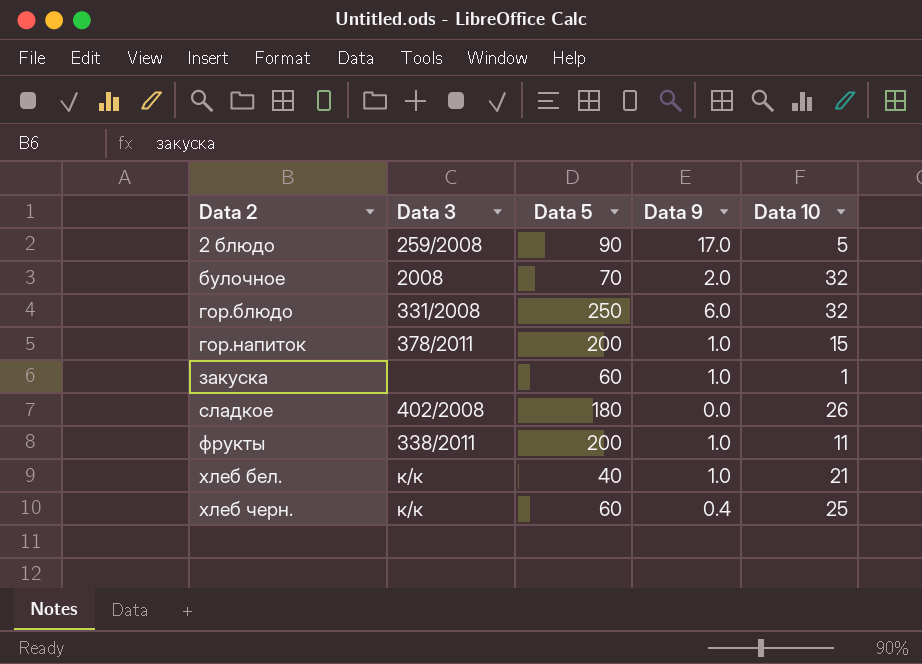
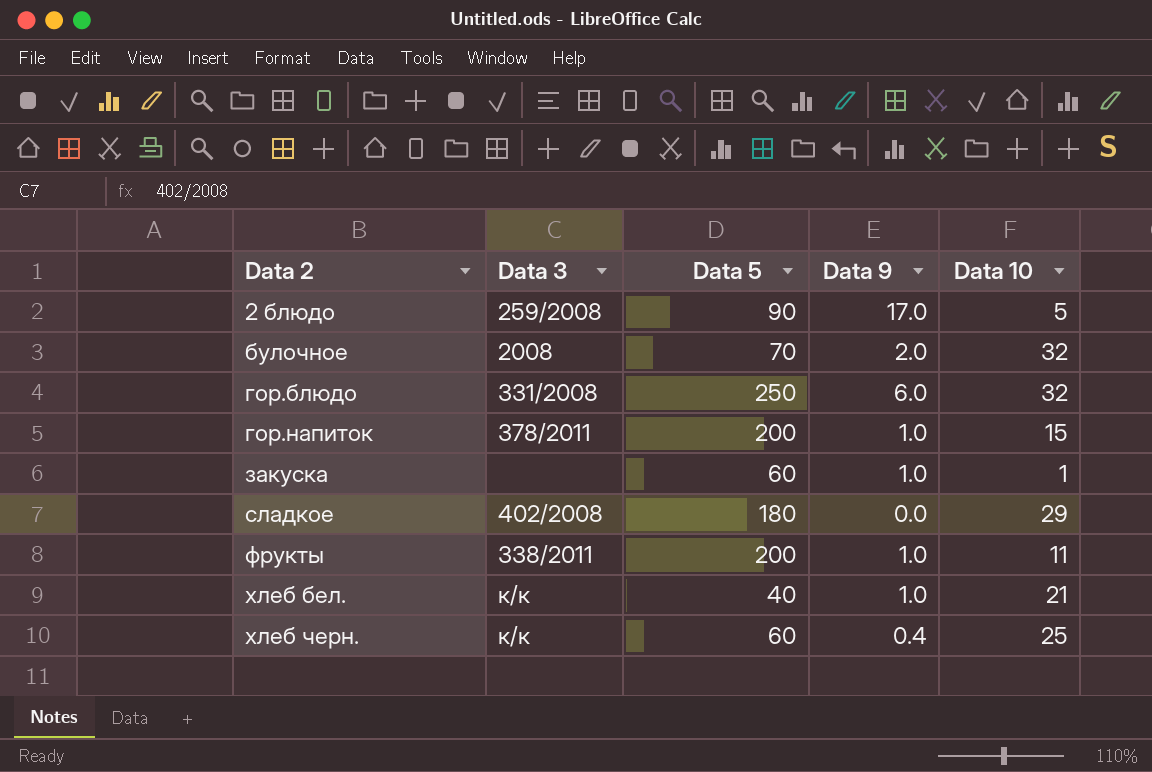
сладкое | Data 10: 26 -> 29

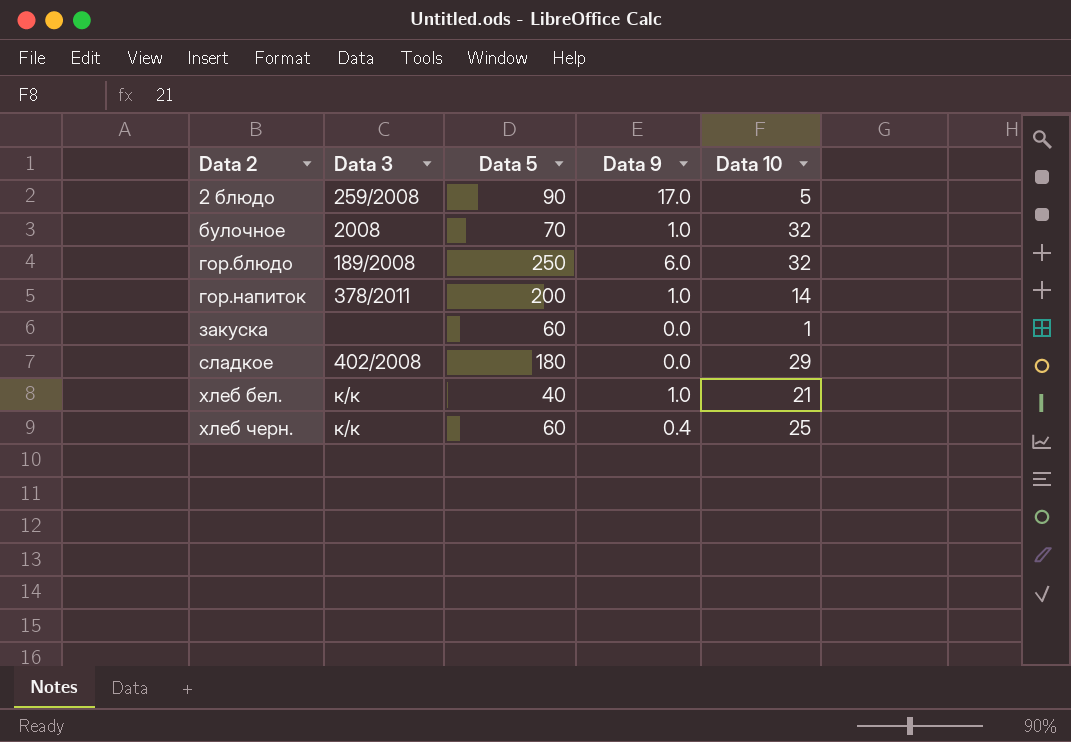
row фрукты: 338/2011 | 200 | 1.0 | 11 -> none
булочное | Data 9: 2.0 -> 1.0
гор.блюдо | Data 3: 331/2008 -> 189/2008
гор.напиток | Data 10: 15 -> 14
закуска | Data 9: 1.0 -> 0.0

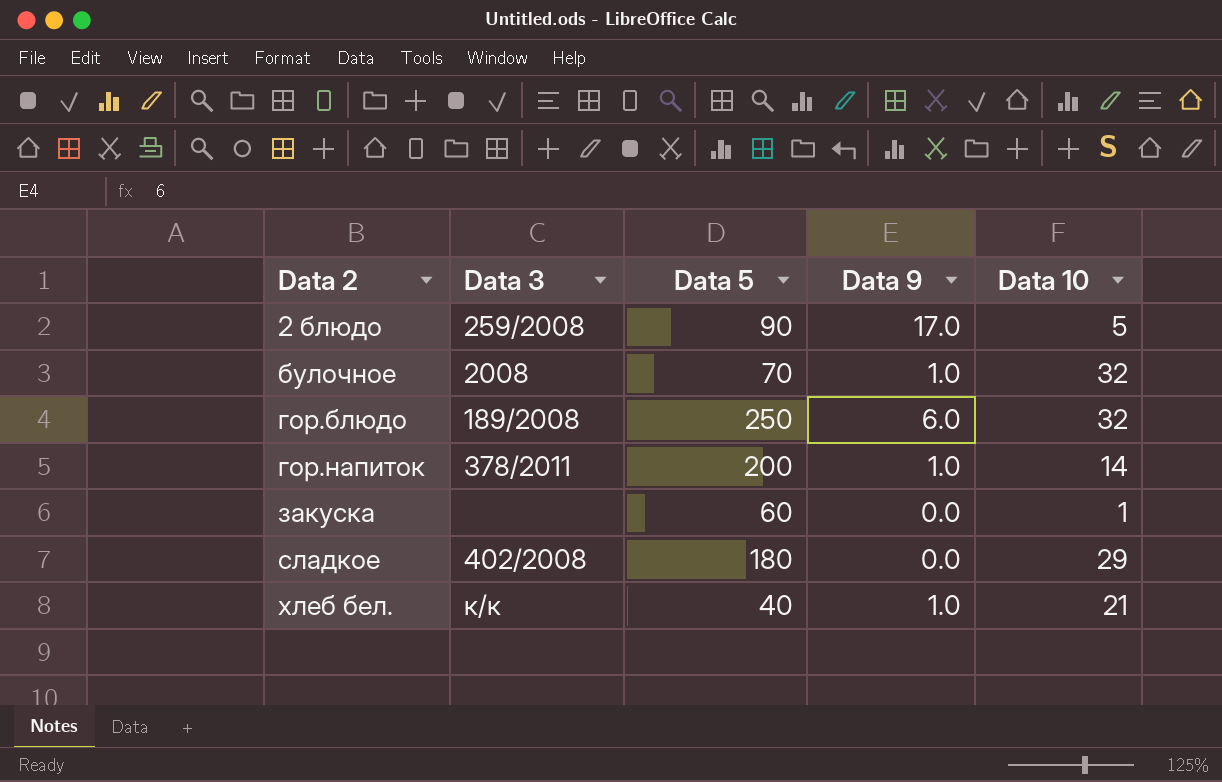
row хлеб черн.: к/к | 60 | 0.4 | 25 -> none

